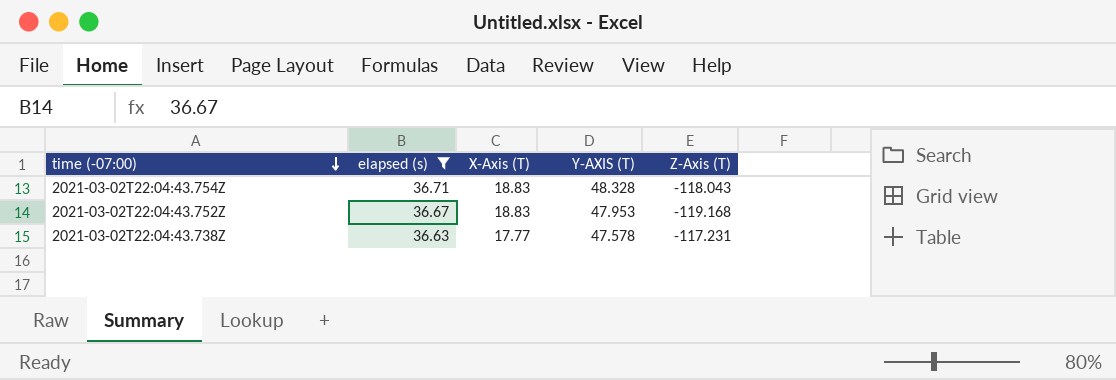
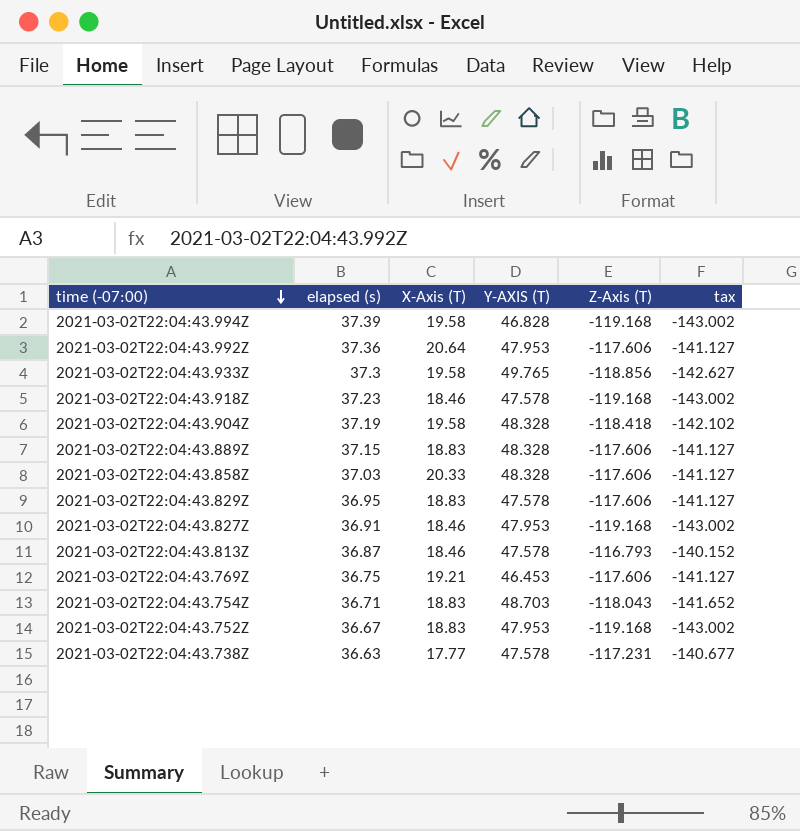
filter: elapsed (s) <= 36.71 -> none
column tax | formula: none -> [Z-Axis (T)] * 1.2
2021-03-02T22:04:43.754Z | Y-AXIS (T): 48.328 -> 48.703

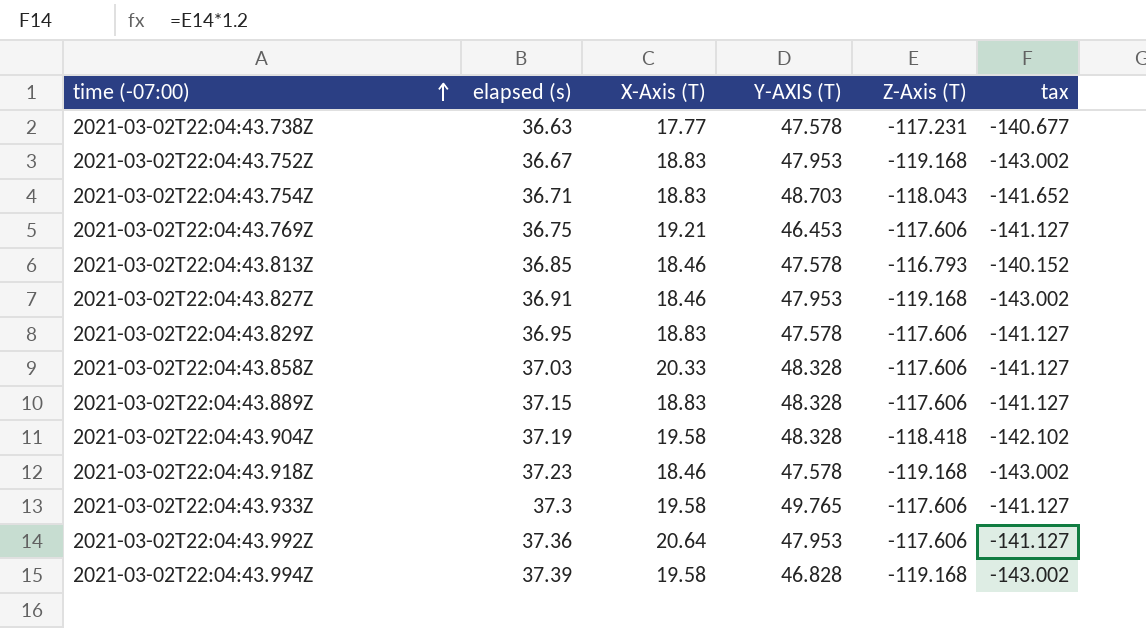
row order: time (-07:00) descending -> time (-07:00) ascending
2021-03-02T22:04:43.813Z | elapsed (s): 36.87 -> 36.85
2021-03-02T22:04:43.933Z | Z-Axis (T): -118.856 -> -117.606
2021-03-02T22:04:43.933Z | tax: -142.627 -> -141.127

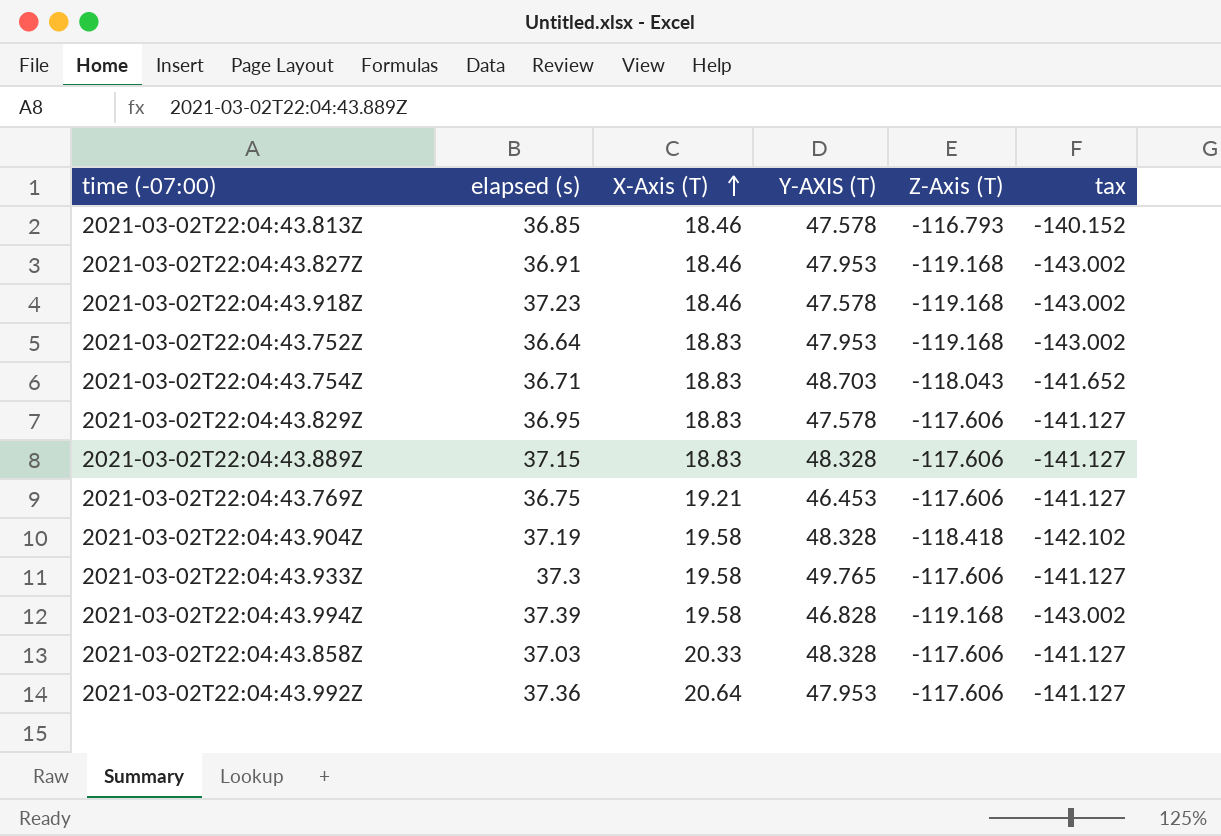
row order: time (-07:00) ascending -> X-Axis (T) ascending
row 2021-03-02T22:04:43.738Z: 36.63 | 17.77 | 47.578 | -117.231 | -140.677 -> none
2021-03-02T22:04:43.752Z | elapsed (s): 36.67 -> 36.64

